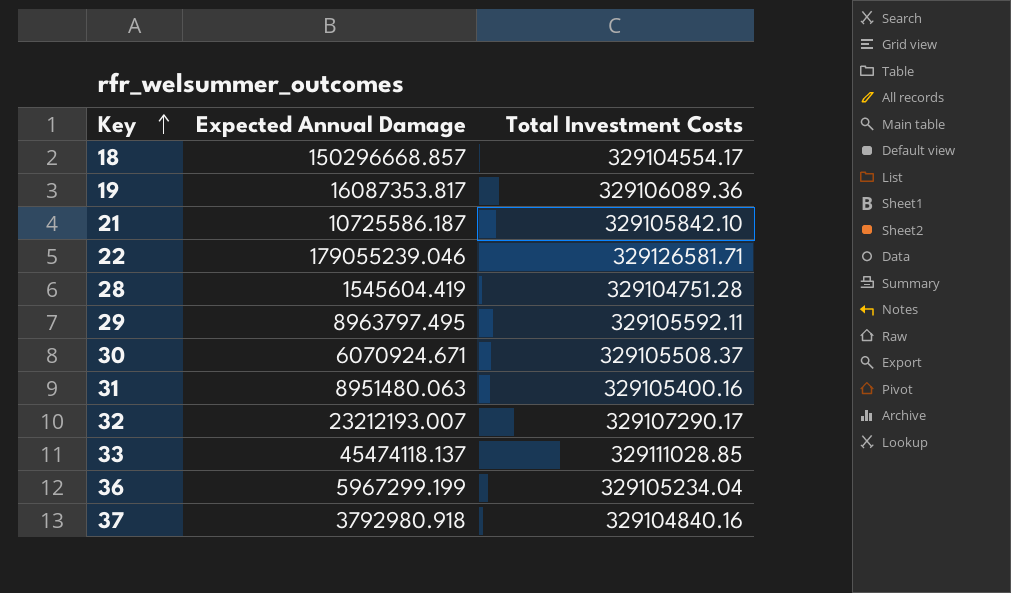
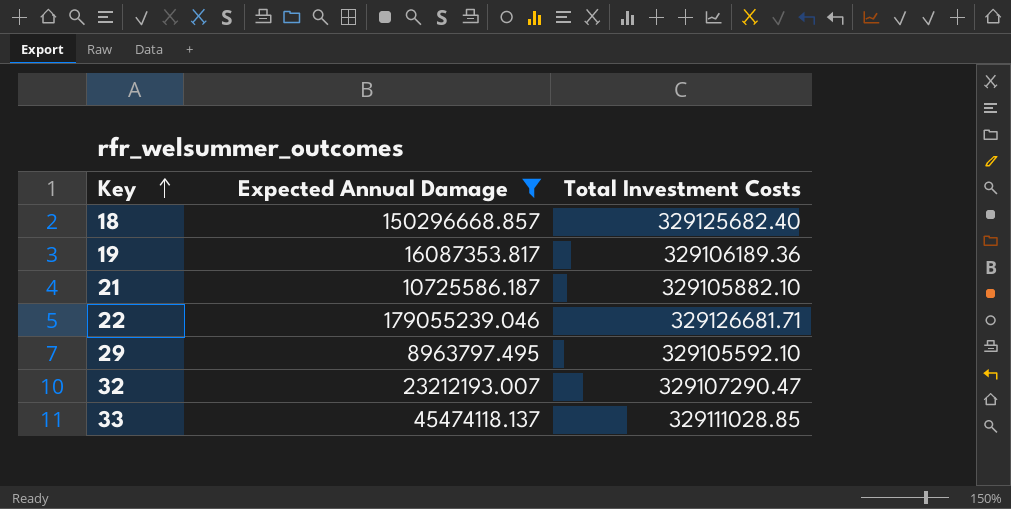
filter: none -> Expected Annual Damage >= 8963797.495
18 | Total Investment Costs: 329104554.17 -> 329125682.40
19 | Total Investment Costs: 329106089.36 -> 329106189.36
21 | Total Investment Costs: 329105842.10 -> 329105882.10
22 | Total Investment Costs: 329126581.71 -> 329126681.71
29 | Total Investment Costs: 329105592.11 -> 329105592.10
32 | Total Investment Costs: 329107290.17 -> 329107290.47

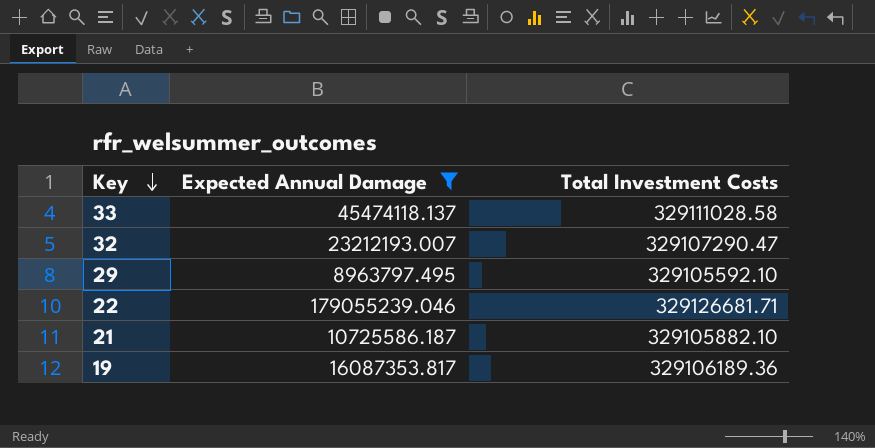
row order: Key ascending -> Key descending
row 18: 150296668.857 | 329125682.40 -> none
33 | Total Investment Costs: 329111028.85 -> 329111028.58

